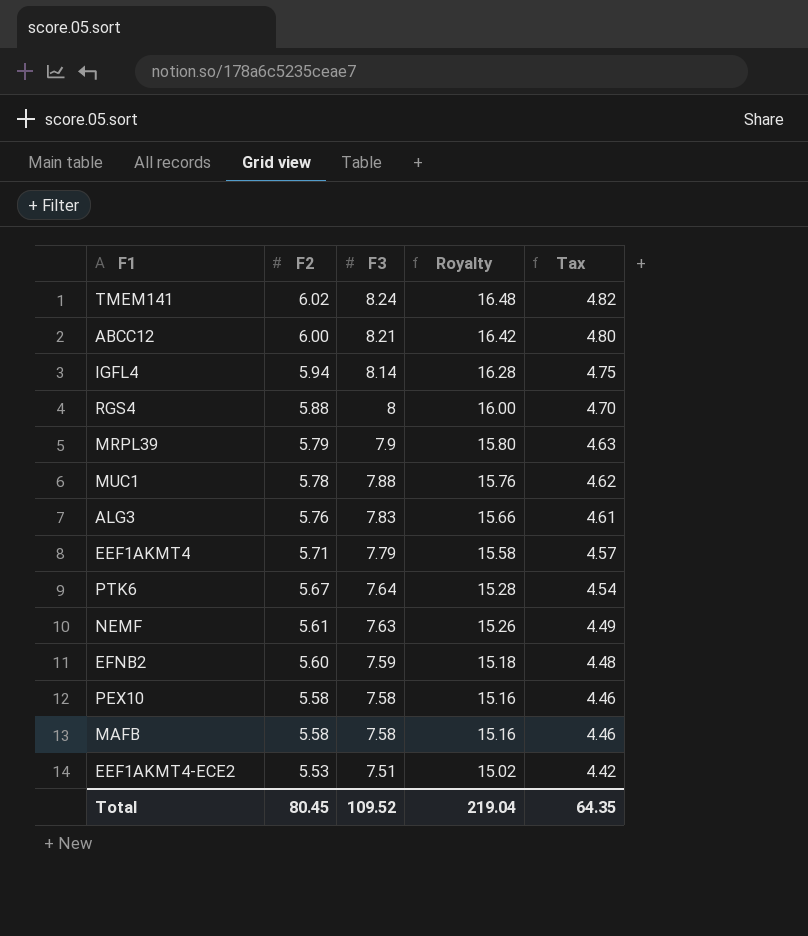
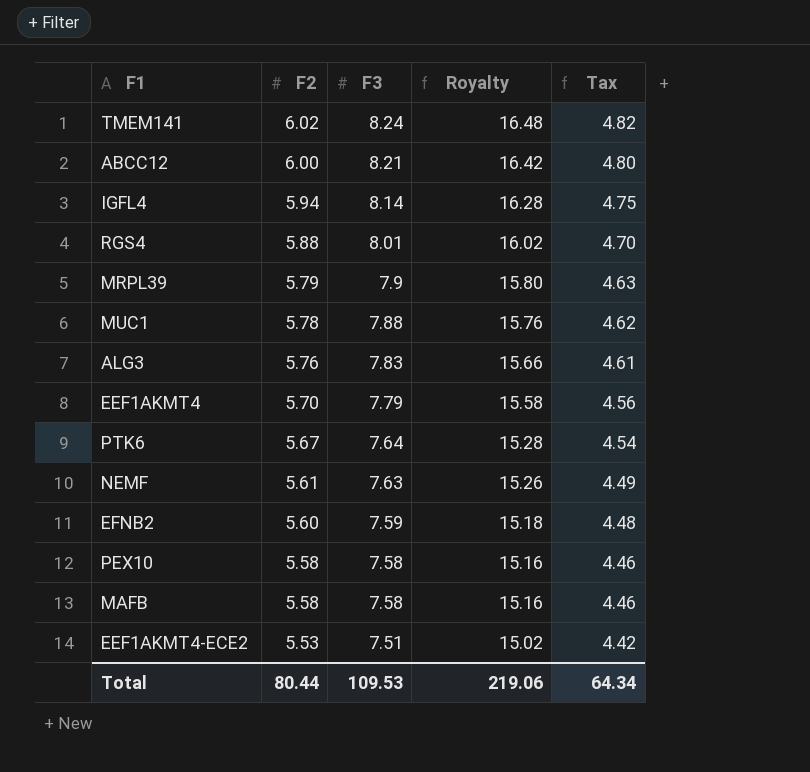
RGS4 | F3: 8 -> 8.01
RGS4 | Royalty: 16.00 -> 16.02
EEF1AKMT4 | F2: 5.71 -> 5.70
EEF1AKMT4 | Tax: 4.57 -> 4.56
Total | F2: 80.45 -> 80.44
Total | F3: 109.52 -> 109.53
Total | Royalty: 219.04 -> 219.06
Total | Tax: 64.35 -> 64.34

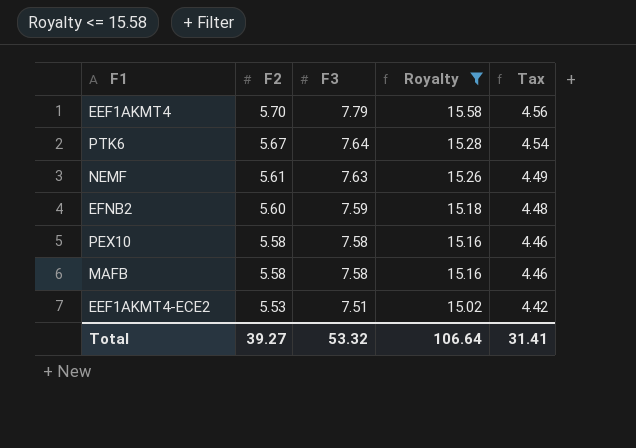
filter: none -> Royalty <= 15.58
Total | F2: 80.44 -> 39.27
Total | F3: 109.53 -> 53.32
Total | Royalty: 219.06 -> 106.64
Total | Tax: 64.34 -> 31.41

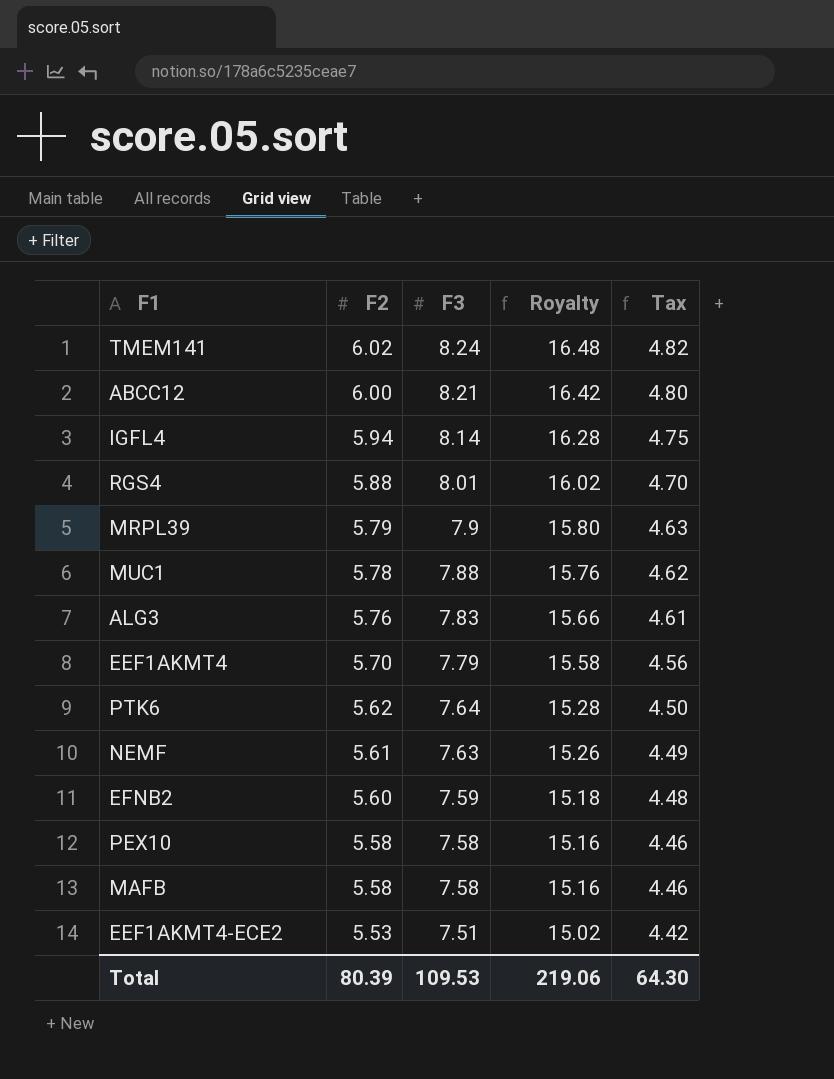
filter: Royalty <= 15.58 -> none
PTK6 | F2: 5.67 -> 5.62
PTK6 | Tax: 4.54 -> 4.50
Total | F2: 39.27 -> 80.39
Total | F3: 53.32 -> 109.53
Total | Royalty: 106.64 -> 219.06
Total | Tax: 31.41 -> 64.30

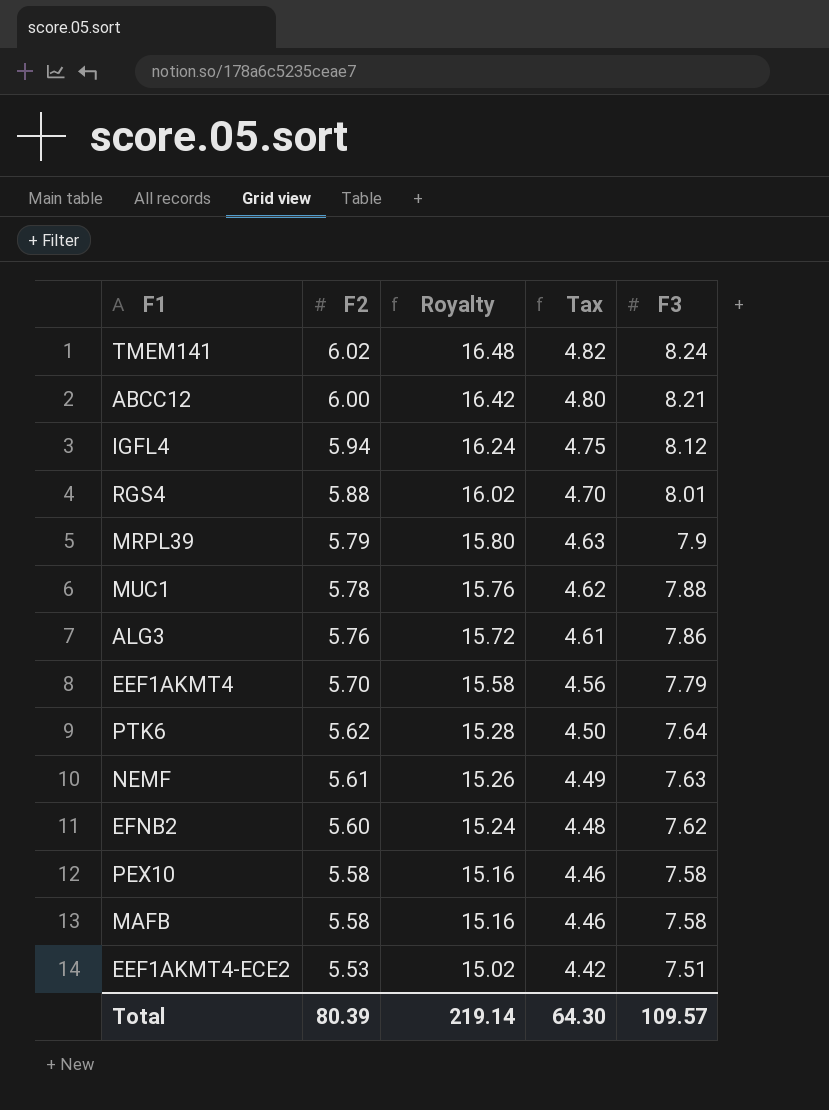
column F3 | position: 3 -> 5
IGFL4 | Royalty: 16.28 -> 16.24
IGFL4 | F3: 8.14 -> 8.12
ALG3 | Royalty: 15.66 -> 15.72
ALG3 | F3: 7.83 -> 7.86
EFNB2 | Royalty: 15.18 -> 15.24
EFNB2 | F3: 7.59 -> 7.62
Total | Royalty: 219.06 -> 219.14
Total | F3: 109.53 -> 109.57

